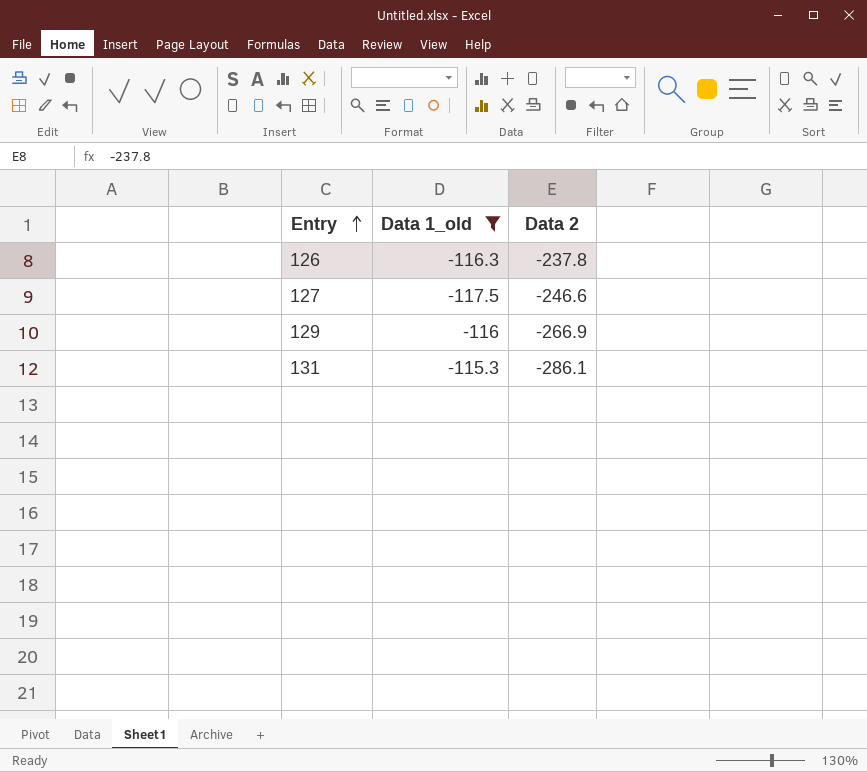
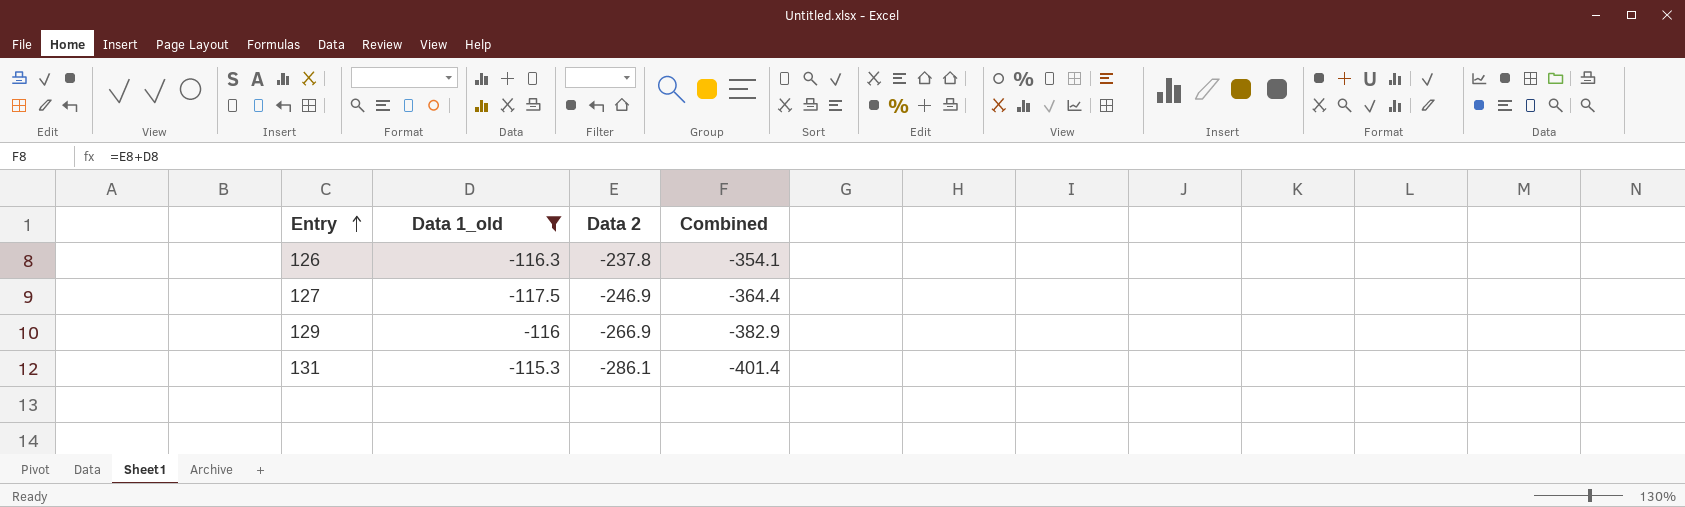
column Combined | formula: none -> [Data 1_old] + [Data 2]
127 | Data 2: -246.6 -> -246.9

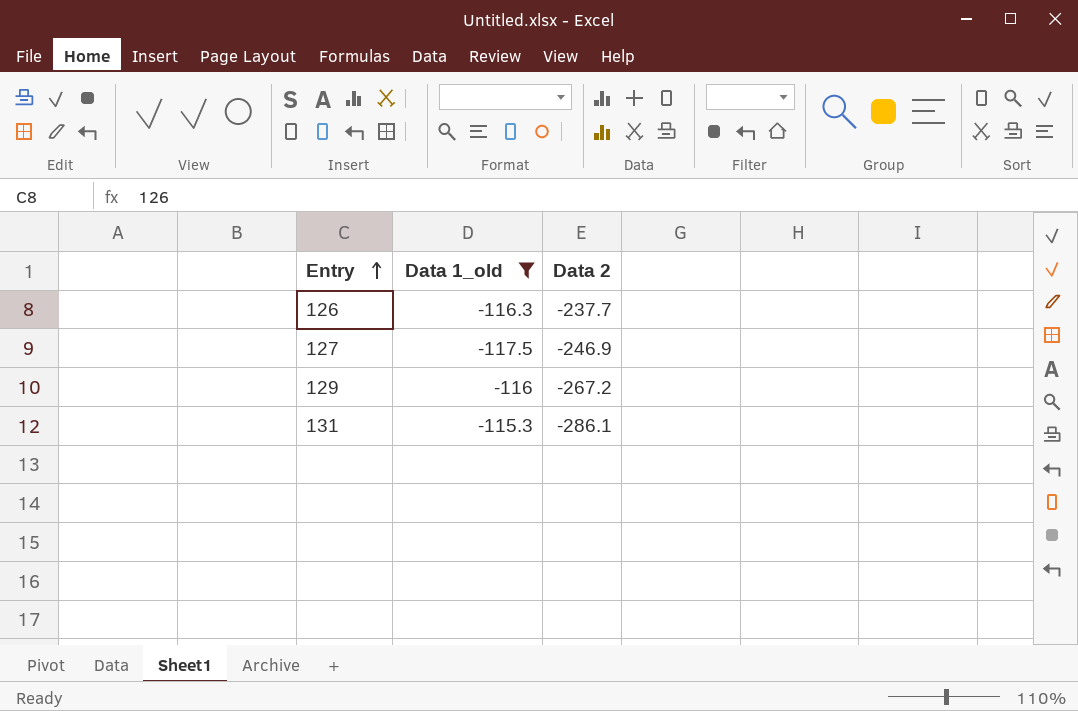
column Combined | formula: [Data 1_old] + [Data 2] -> none
126 | Data 2: -237.8 -> -237.7
129 | Data 2: -266.9 -> -267.2

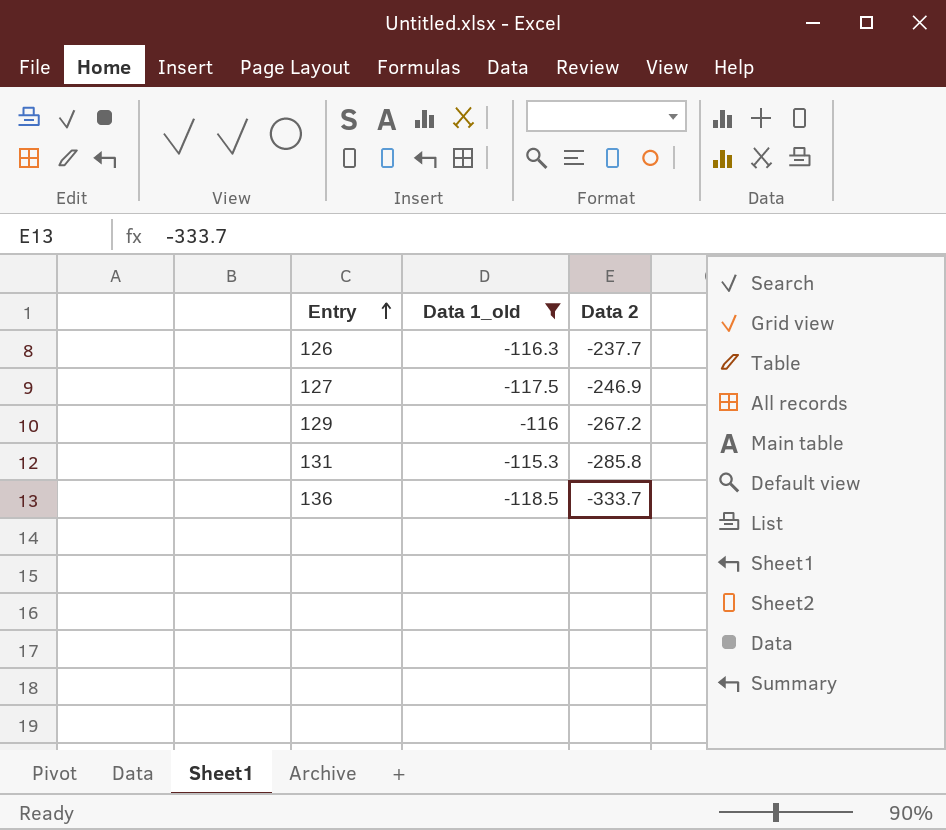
131 | Data 2: -286.1 -> -285.8
row 136: none -> -118.5 | -333.7

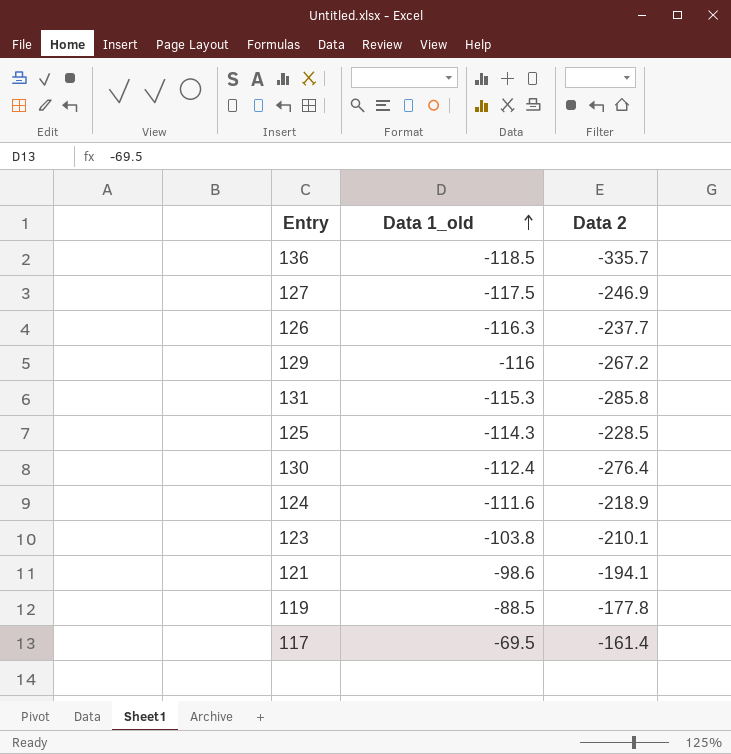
filter: Data 1_old <= -115.3 -> none
row order: Entry ascending -> Data 1_old ascending
136 | Data 2: -333.7 -> -335.7

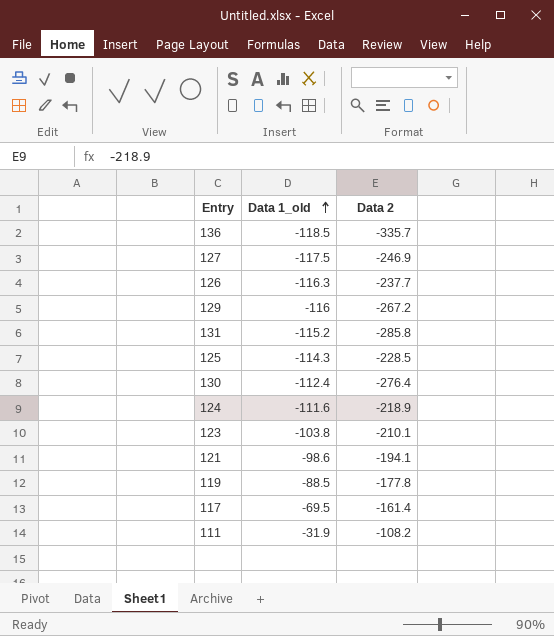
131 | Data 1_old: -115.3 -> -115.2
row 111: none -> -31.9 | -108.2

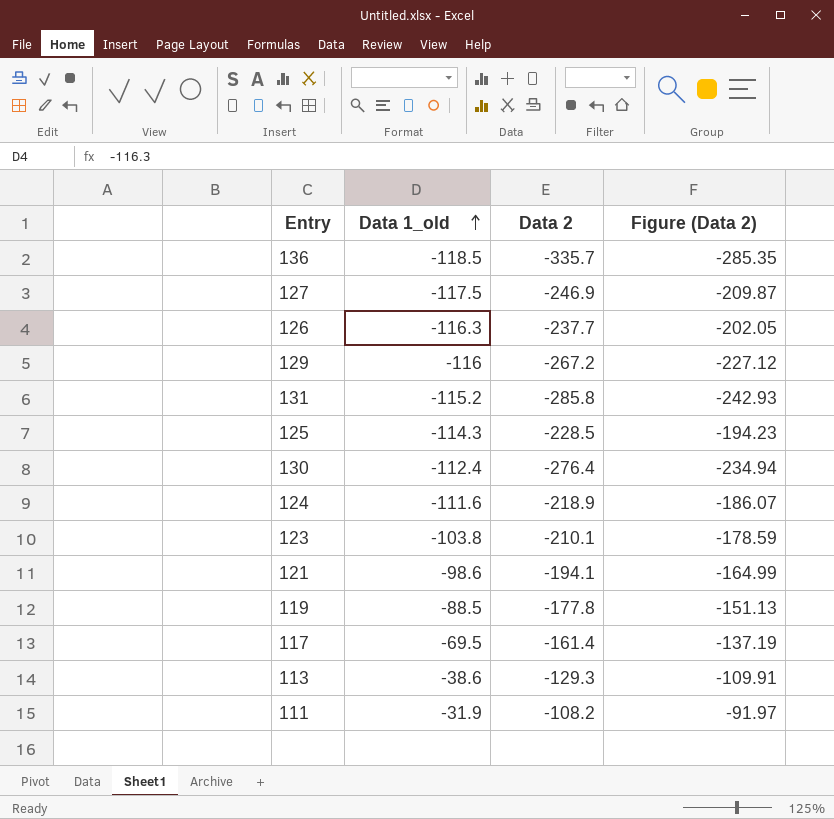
column Figure (Data 2) | formula: none -> [Data 2] * 0.85
row 113: none -> -38.6 | -129.3 | -109.91

